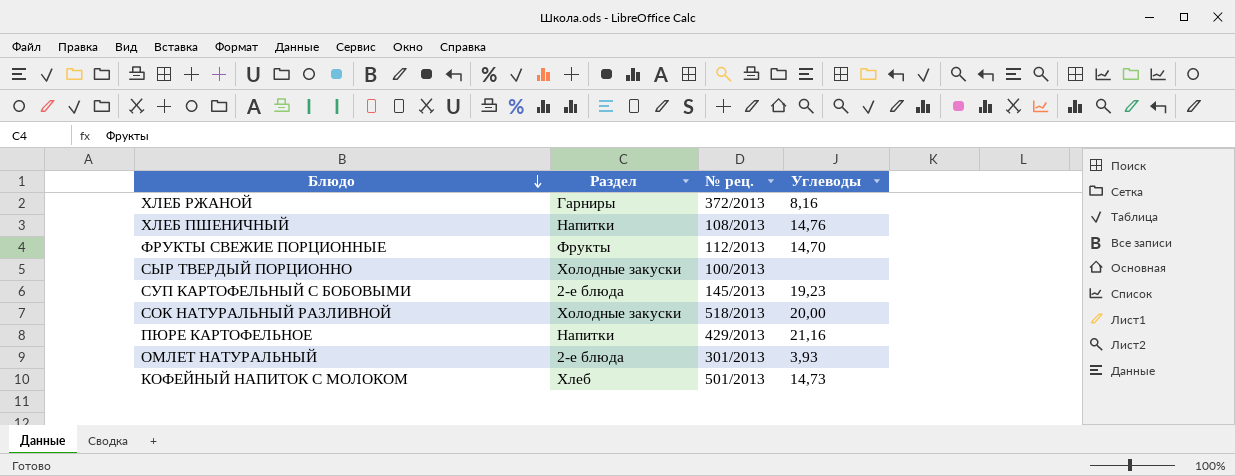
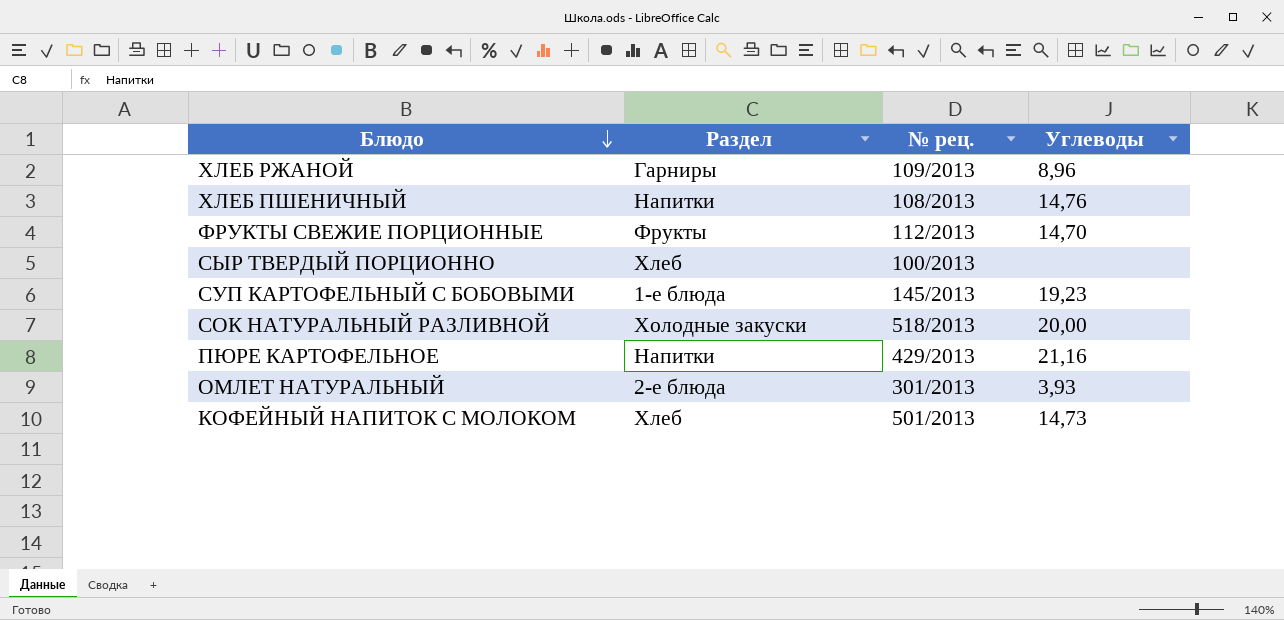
ХЛЕБ РЖАНОЙ | № рец.: 372/2013 -> 109/2013
ХЛЕБ РЖАНОЙ | Углеводы: 8,16 -> 8,96
СЫР ТВЕРДЫЙ ПОРЦИОННО | Раздел: Холодные закуски -> Хлеб
СУП КАРТОФЕЛЬНЫЙ С БОБОВЫМИ | Раздел: 2-е блюда -> 1-е блюда

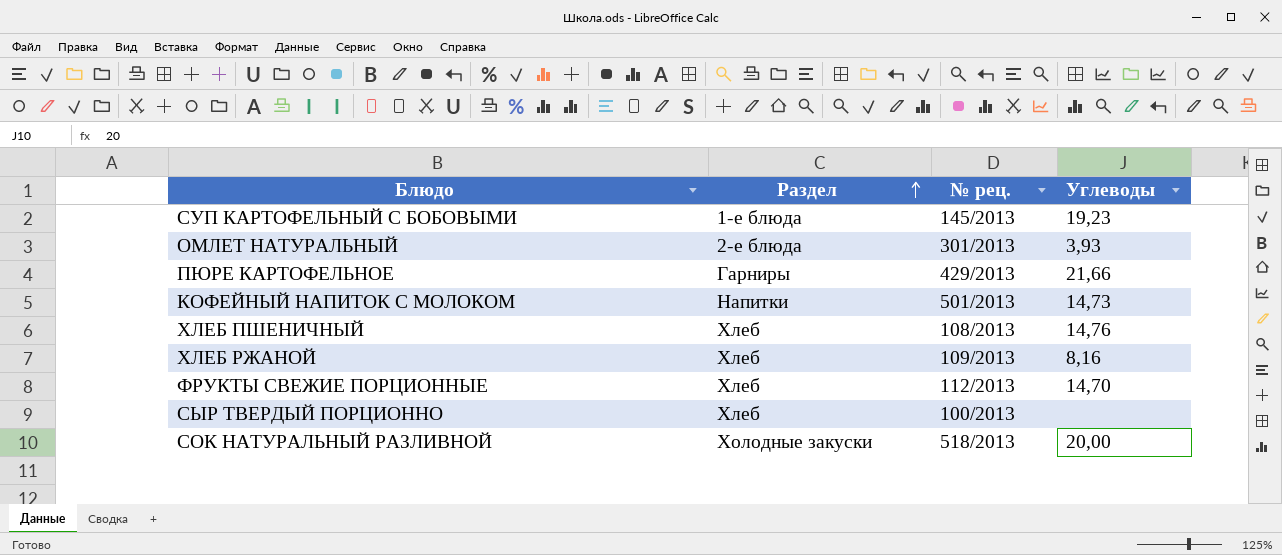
row order: Блюдо descending -> Раздел ascending
ПЮРЕ КАРТОФЕЛЬНОЕ | Раздел: Напитки -> Гарниры
ПЮРЕ КАРТОФЕЛЬНОЕ | Углеводы: 21,16 -> 21,66
КОФЕЙНЫЙ НАПИТОК С МОЛОКОМ | Раздел: Хлеб -> Напитки
ХЛЕБ ПШЕНИЧНЫЙ | Раздел: Напитки -> Хлеб
ХЛЕБ РЖАНОЙ | Раздел: Гарниры -> Хлеб
ХЛЕБ РЖАНОЙ | Углеводы: 8,96 -> 8,16
ФРУКТЫ СВЕЖИЕ ПОРЦИОННЫЕ | Раздел: Фрукты -> Хлеб

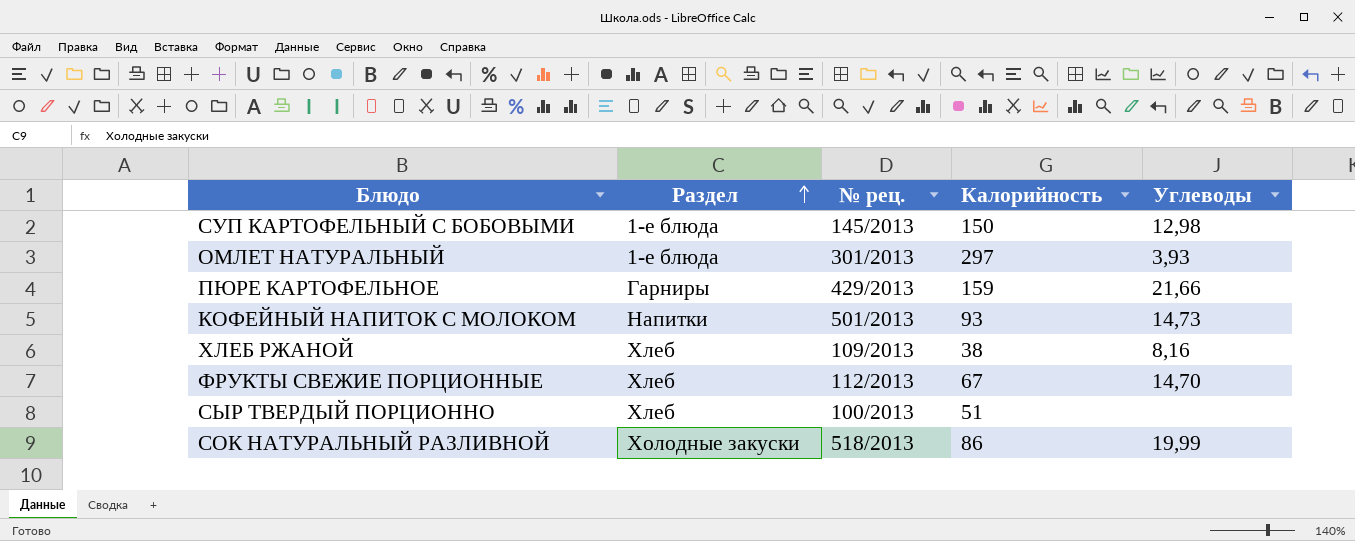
column Калорийность | position: none -> 4
row ХЛЕБ ПШЕНИЧНЫЙ: Хлеб | 108/2013 | 14,76 -> none
СУП КАРТОФЕЛЬНЫЙ С БОБОВЫМИ | Углеводы: 19,23 -> 12,98
ОМЛЕТ НАТУРАЛЬНЫЙ | Раздел: 2-е блюда -> 1-е блюда
СОК НАТУРАЛЬНЫЙ РАЗЛИВНОЙ | Углеводы: 20,00 -> 19,99

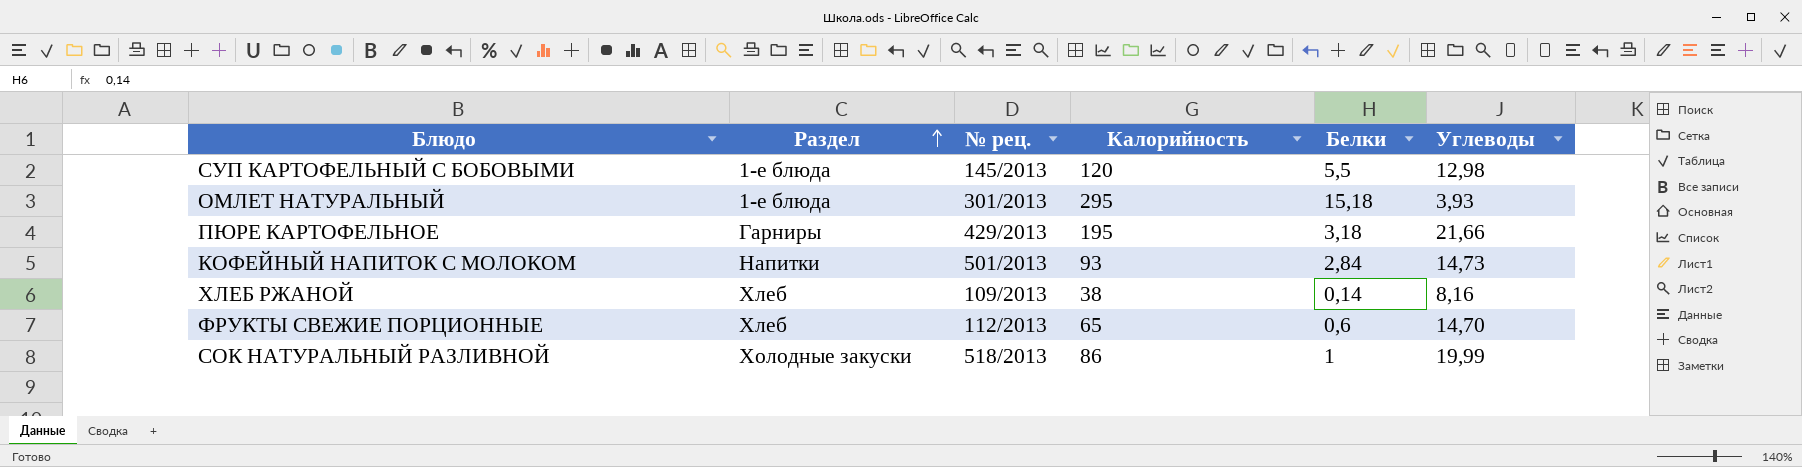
column Белки | position: none -> 5
row СЫР ТВЕРДЫЙ ПОРЦИОННО: Хлеб | 100/2013 | 51 | none -> none
СУП КАРТОФЕЛЬНЫЙ С БОБОВЫМИ | Калорийность: 150 -> 120
ОМЛЕТ НАТУРАЛЬНЫЙ | Калорийность: 297 -> 295
ПЮРЕ КАРТОФЕЛЬНОЕ | Калорийность: 159 -> 195
ФРУКТЫ СВЕЖИЕ ПОРЦИОННЫЕ | Калорийность: 67 -> 65

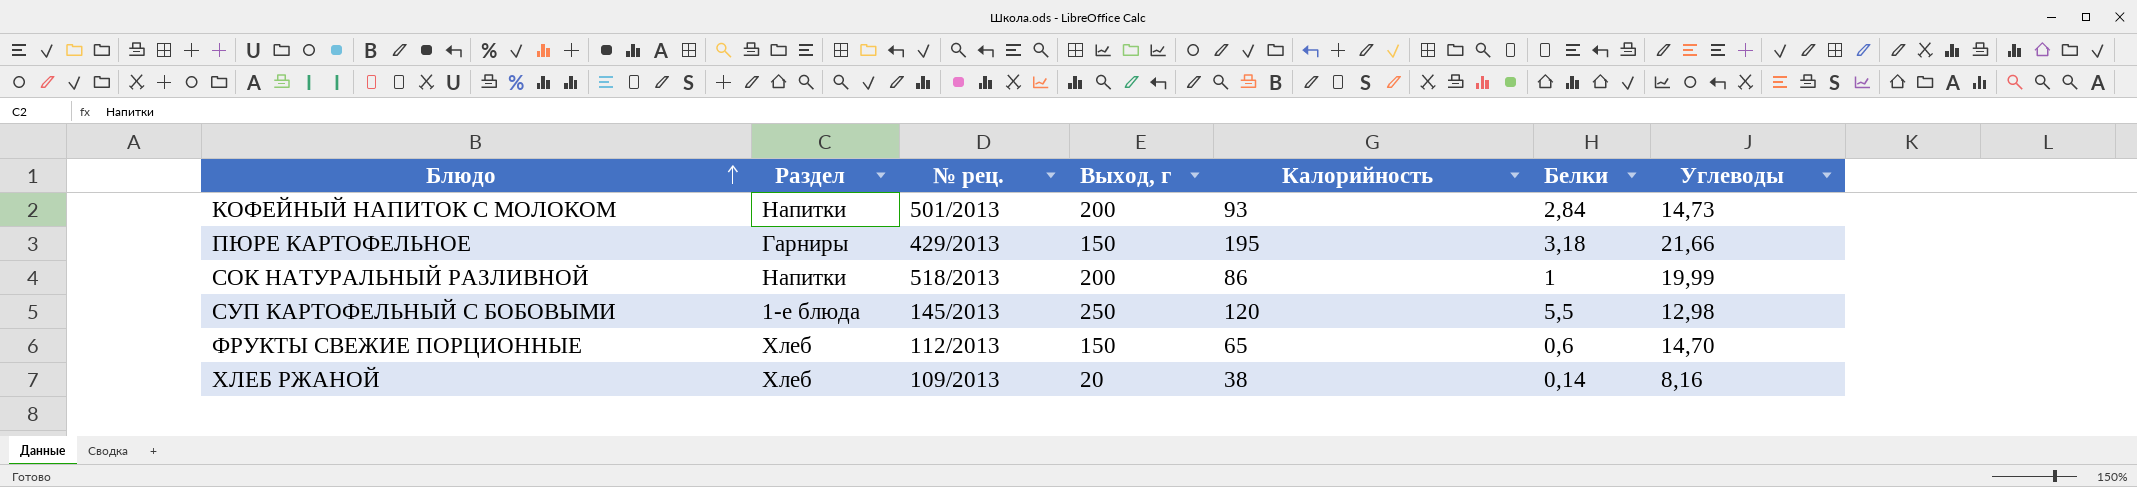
row order: Раздел ascending -> Блюдо ascending
column Выход, г | position: none -> 4
row ОМЛЕТ НАТУРАЛЬНЫЙ: 1-е блюда | 301/2013 | 295 | 15,18 | 3,93 -> none
СОК НАТУРАЛЬНЫЙ РАЗЛИВНОЙ | Раздел: Холодные закуски -> Напитки

